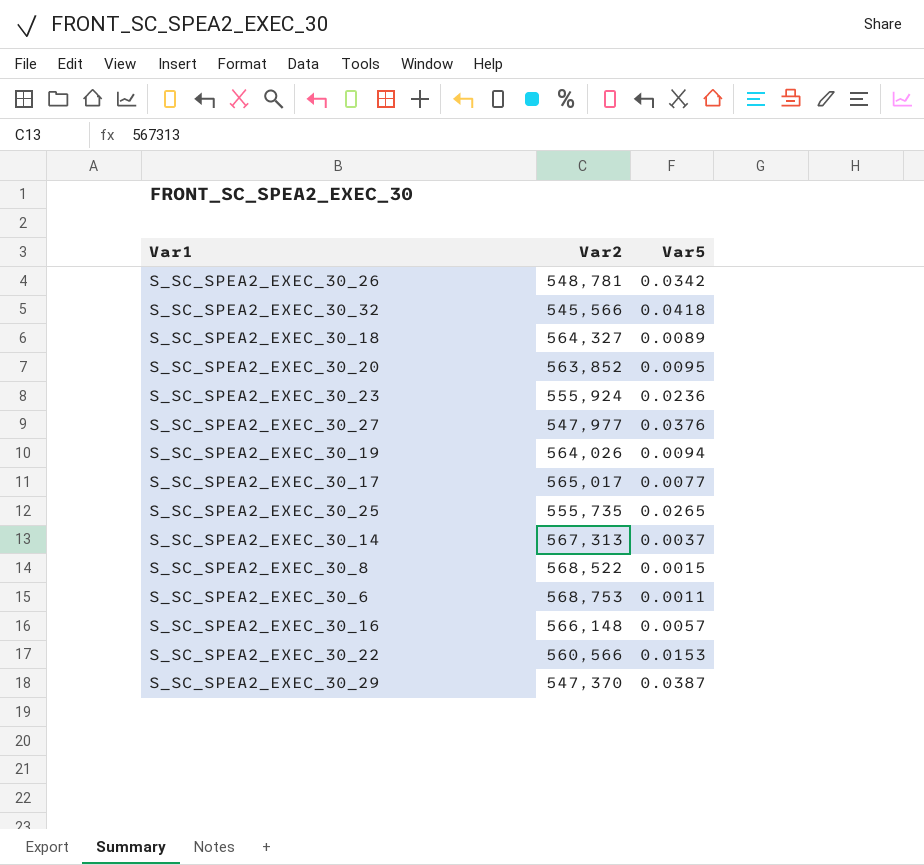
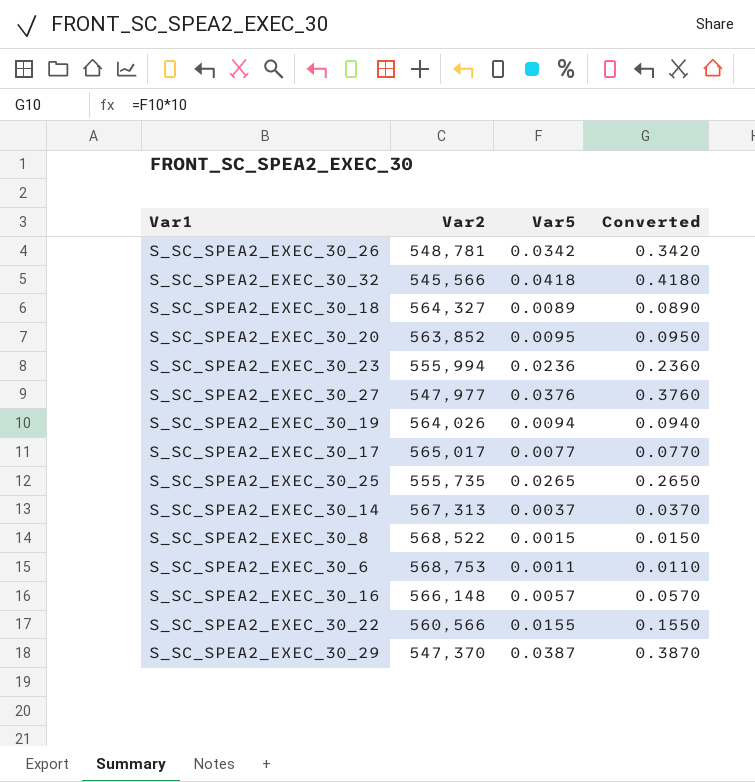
column Converted | formula: none -> [Var5] * 10
S_SC_SPEA2_EXEC_30_23 | Var2: 555,924 -> 555,994
S_SC_SPEA2_EXEC_30_22 | Var5: 0.0153 -> 0.0155

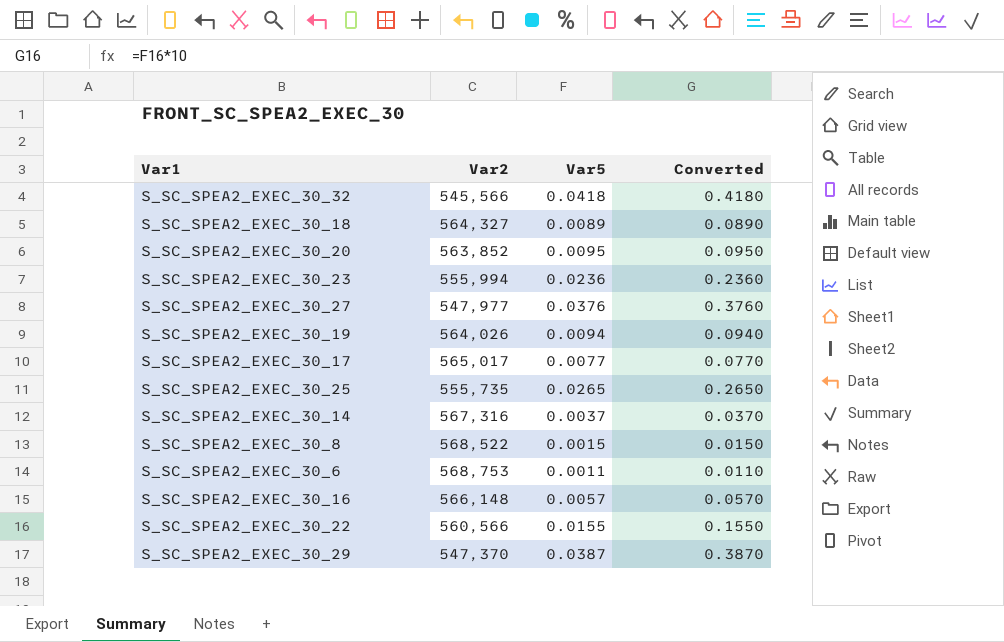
row S_SC_SPEA2_EXEC_30_26: 548,781 | 0.0342 | 0.3420 -> none
S_SC_SPEA2_EXEC_30_14 | Var2: 567,313 -> 567,316

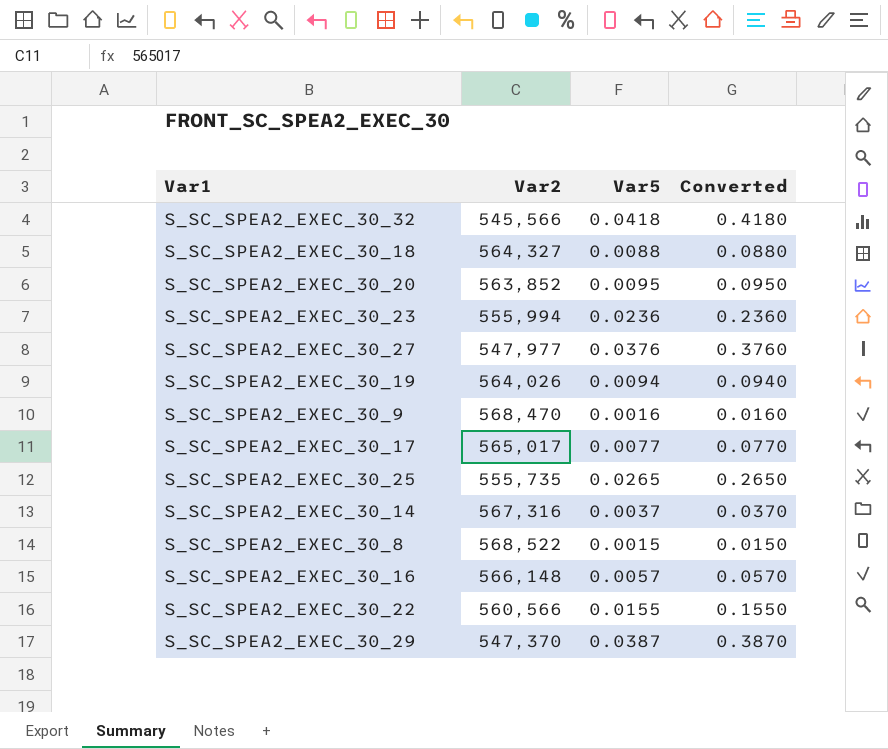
row S_SC_SPEA2_EXEC_30_6: 568,753 | 0.0011 | 0.0110 -> none
S_SC_SPEA2_EXEC_30_18 | Var5: 0.0089 -> 0.0088
S_SC_SPEA2_EXEC_30_18 | Converted: 0.0890 -> 0.0880
row S_SC_SPEA2_EXEC_30_9: none -> 568,470 | 0.0016 | 0.0160

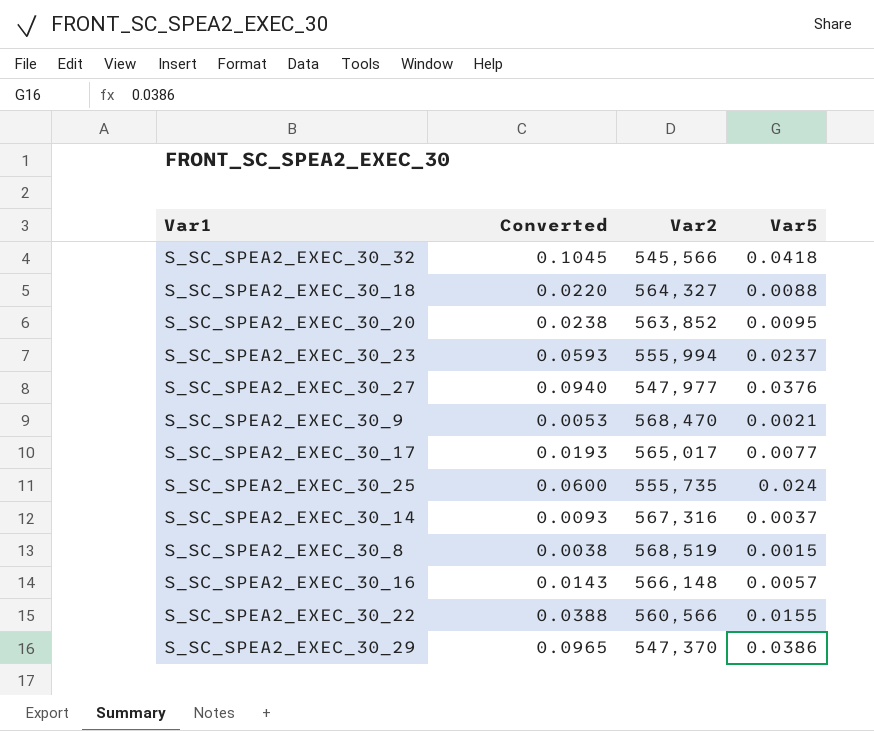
column Converted | formula: [Var5] * 10 -> [Var5] * 2.5
column Converted | position: 4 -> 2
row S_SC_SPEA2_EXEC_30_19: 564,026 | 0.0094 | 0.0940 -> none
S_SC_SPEA2_EXEC_30_23 | Var5: 0.0236 -> 0.0237
S_SC_SPEA2_EXEC_30_9 | Var5: 0.0016 -> 0.0021
S_SC_SPEA2_EXEC_30_25 | Var5: 0.0265 -> 0.024
S_SC_SPEA2_EXEC_30_8 | Var2: 568,522 -> 568,519
S_SC_SPEA2_EXEC_30_29 | Var5: 0.0387 -> 0.0386

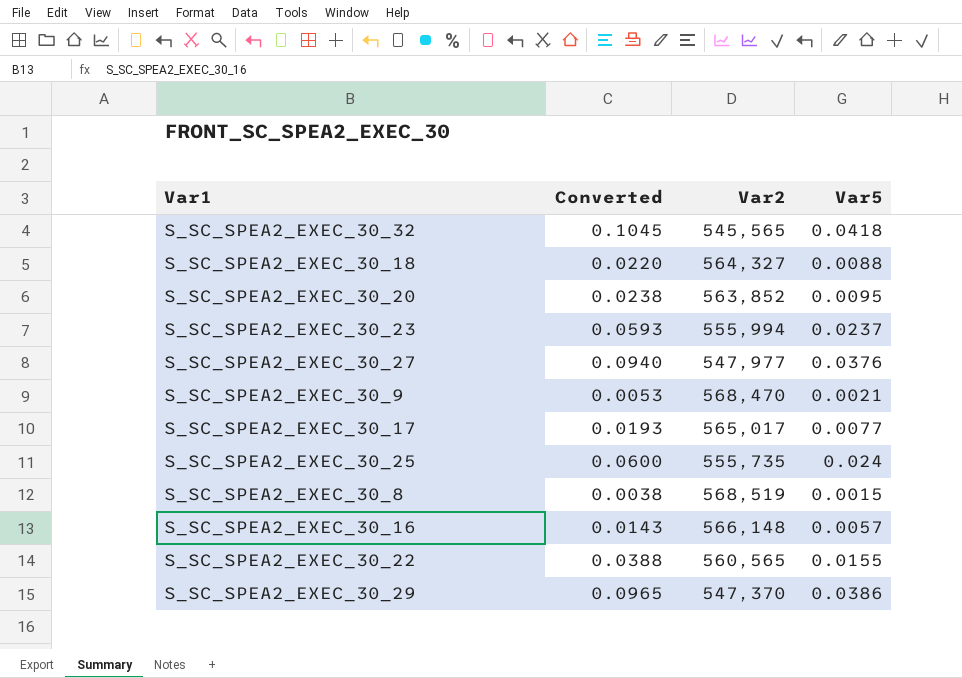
row S_SC_SPEA2_EXEC_30_14: 0.0093 | 567,316 | 0.0037 -> none
S_SC_SPEA2_EXEC_30_32 | Var2: 545,566 -> 545,565
S_SC_SPEA2_EXEC_30_22 | Var2: 560,566 -> 560,565

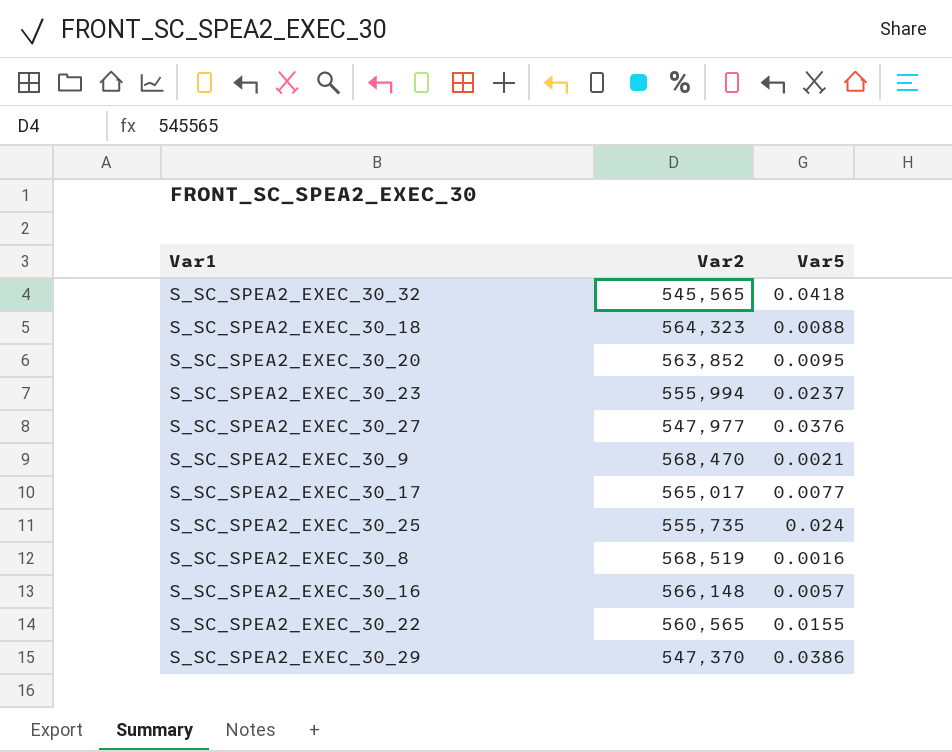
column Converted | formula: [Var5] * 2.5 -> none
S_SC_SPEA2_EXEC_30_18 | Var2: 564,327 -> 564,323
S_SC_SPEA2_EXEC_30_8 | Var5: 0.0015 -> 0.0016

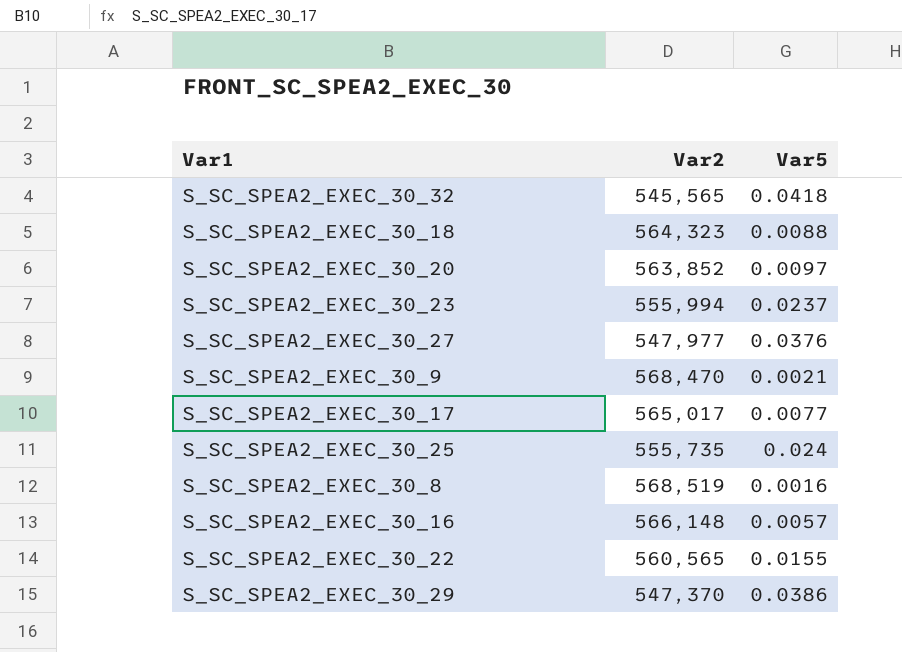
S_SC_SPEA2_EXEC_30_20 | Var5: 0.0095 -> 0.0097

